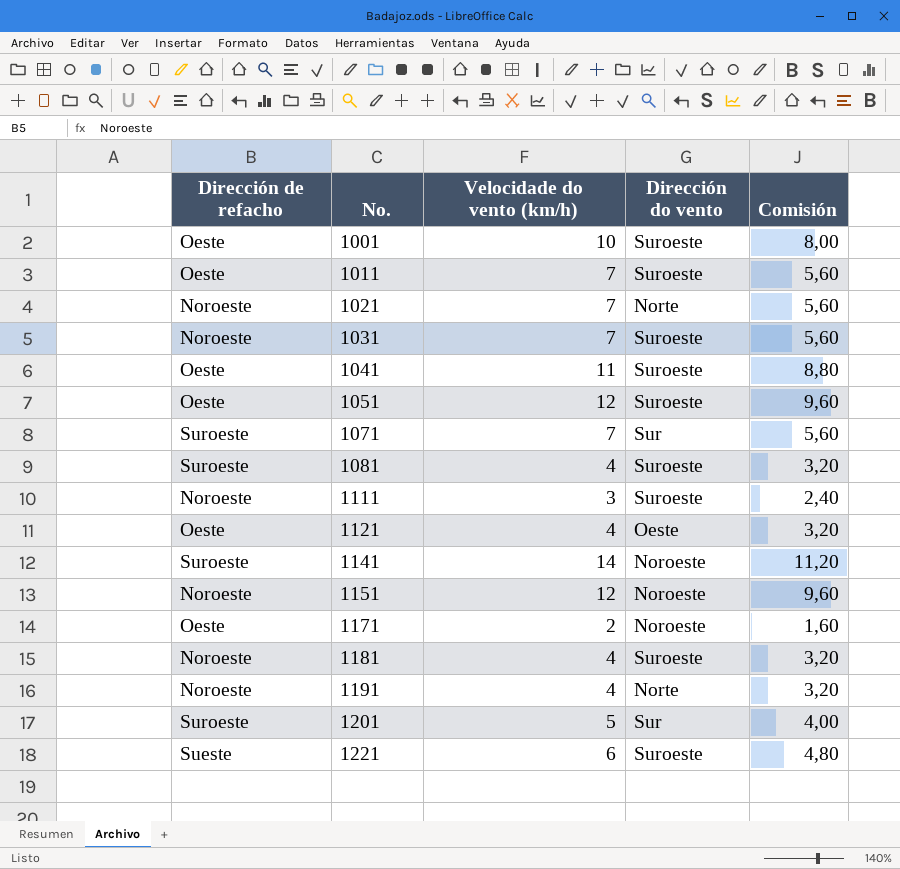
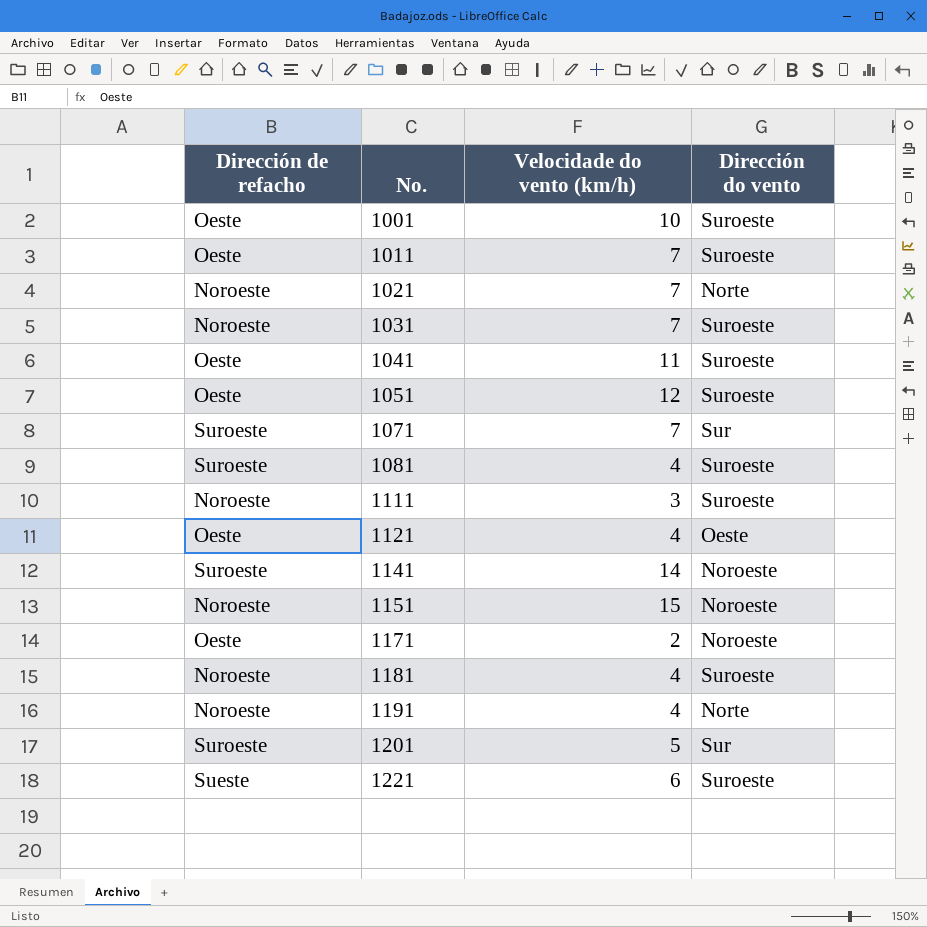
column Comisión | formula: [Velocidade do vento (km/h)] * 0,8 -> none
1151 | Velocidade do vento (km/h): 12 -> 15

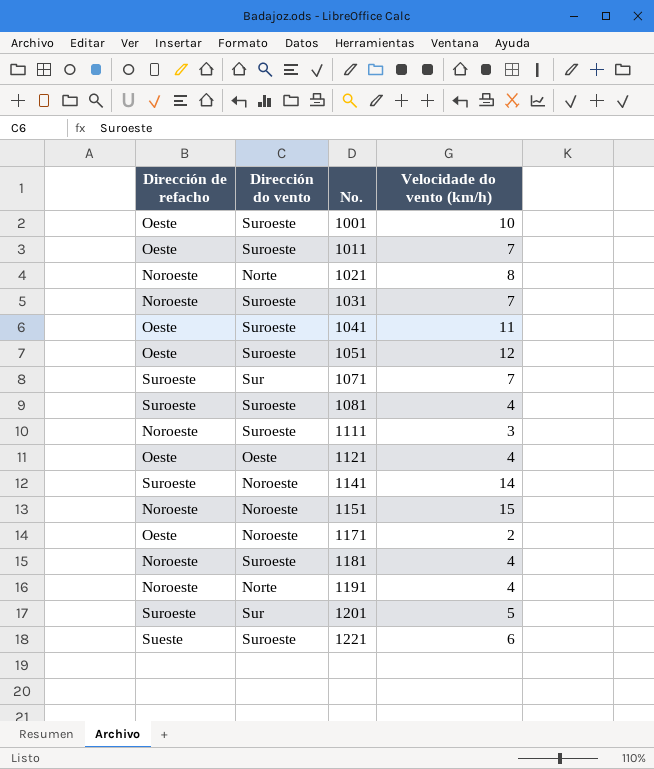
column Dirección do vento | position: 4 -> 2
1021 | Velocidade do vento (km/h): 7 -> 8

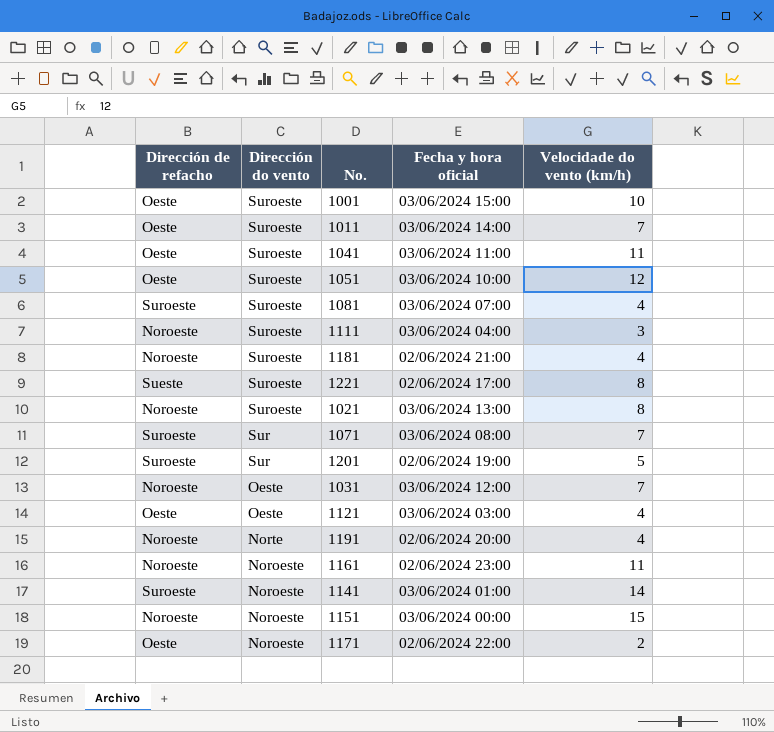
row order: No. ascending -> Dirección do vento descending
column Fecha y hora oficial | position: none -> 4
1221 | Velocidade do vento (km/h): 6 -> 8
1021 | Dirección do vento: Norte -> Suroeste
1031 | Dirección do vento: Suroeste -> Oeste
row 1161: none -> Noroeste | Noroeste | 02/06/2024 23:00 | 11

